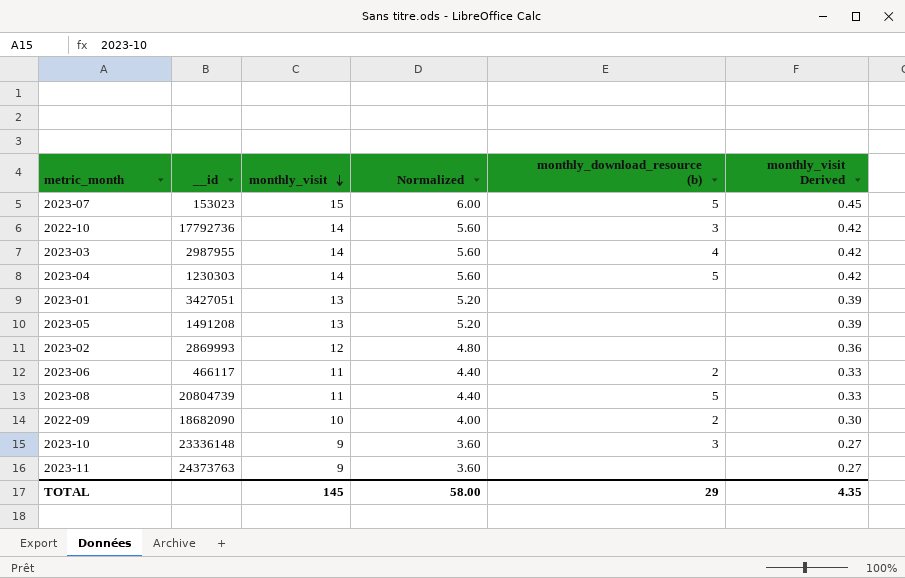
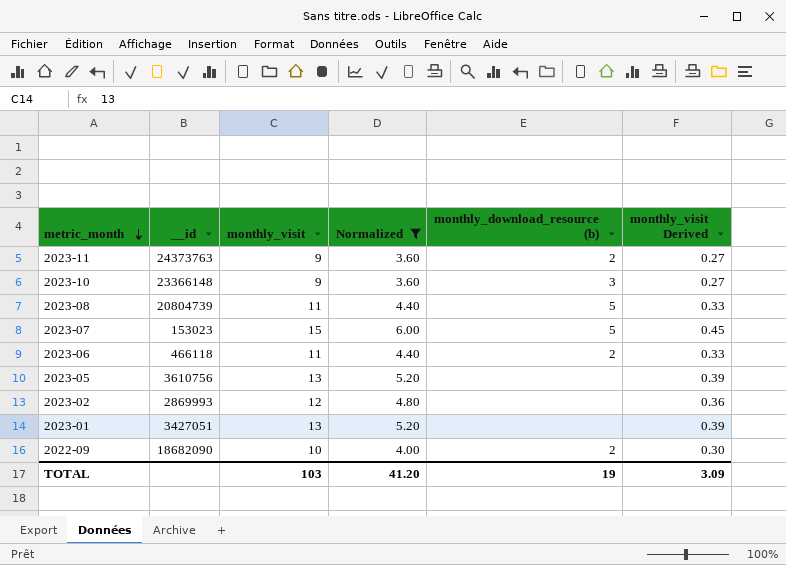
filter: none -> Normalized != 5.60
row order: monthly_visit descending -> metric_month descending
2023-11 | monthly_download_resource (b): none -> 2
2023-10 | __id: 23336148 -> 23366148
2023-06 | __id: 466117 -> 466118
2023-05 | __id: 1491208 -> 3610756
TOTAL | monthly_visit: 145 -> 103
TOTAL | Normalized: 58.00 -> 41.20
TOTAL | monthly_download_resource (b): 29 -> 19
TOTAL | monthly_visit Derived: 4.35 -> 3.09

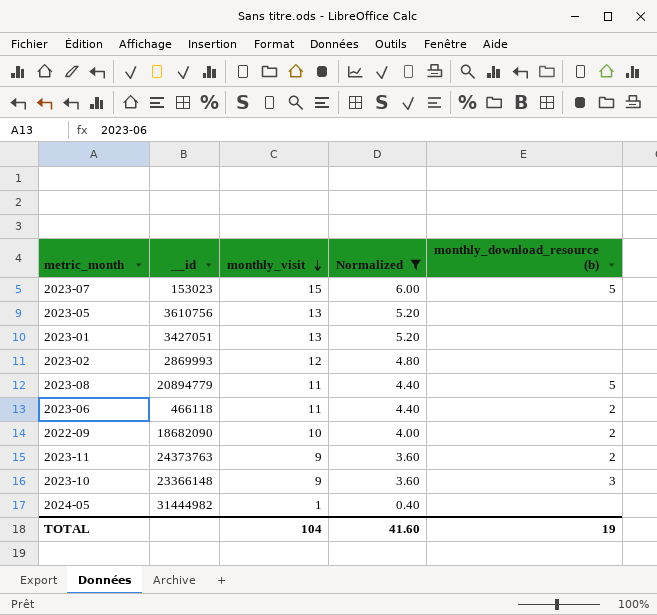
row order: metric_month descending -> monthly_visit descending
column monthly_visit Derived | formula: [monthly_visit] * 0.03 -> none
2023-08 | __id: 20804739 -> 20894779
row 2024-05: none -> 31444982 | 1 | 0.40 | none
TOTAL | monthly_visit: 103 -> 104
TOTAL | Normalized: 41.20 -> 41.60

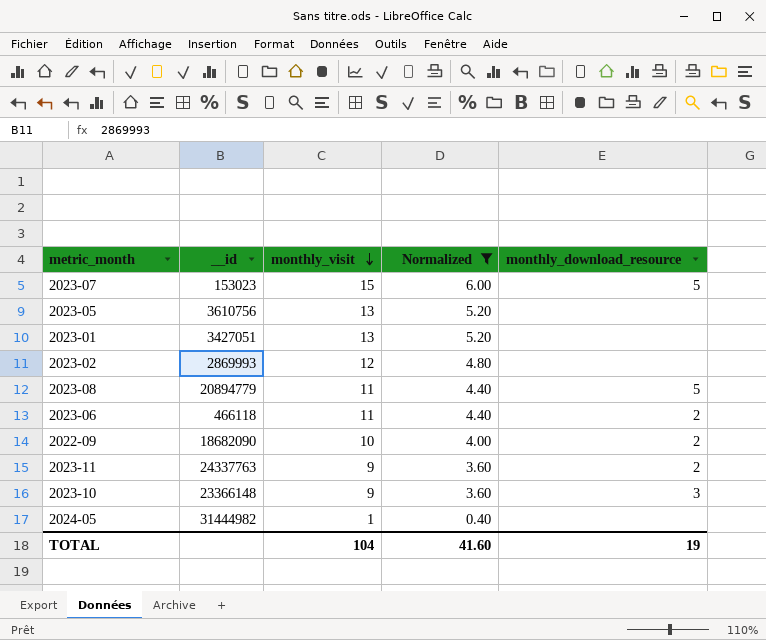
column name: monthly_download_resource (b) -> monthly_download_resource
2023-11 | __id: 24373763 -> 24337763

